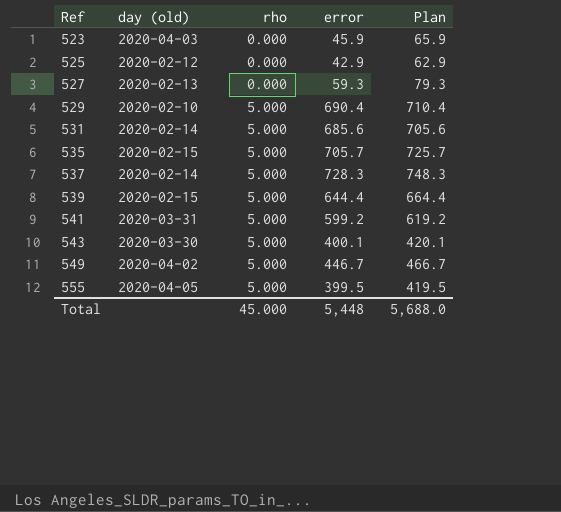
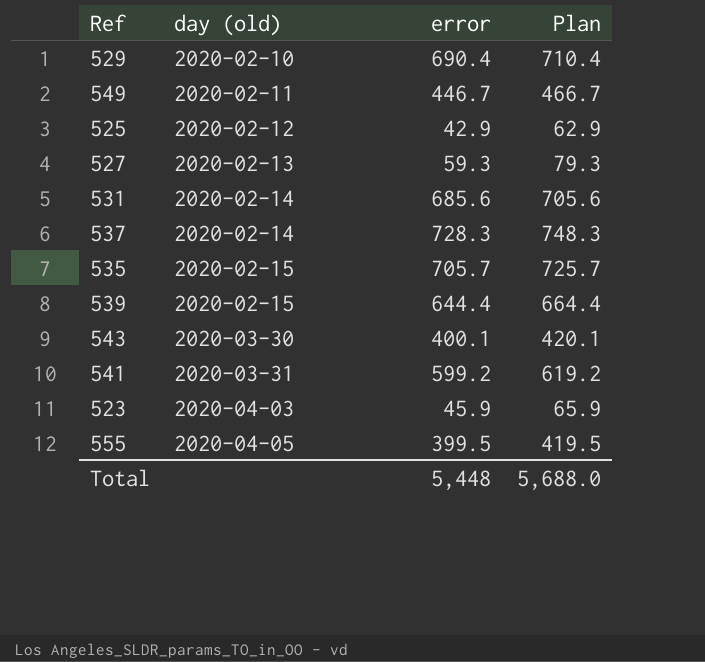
row order: Ref ascending -> day (old) ascending
column rho | position: 3 -> none
549 | day (old): 2020-04-02 -> 2020-02-11

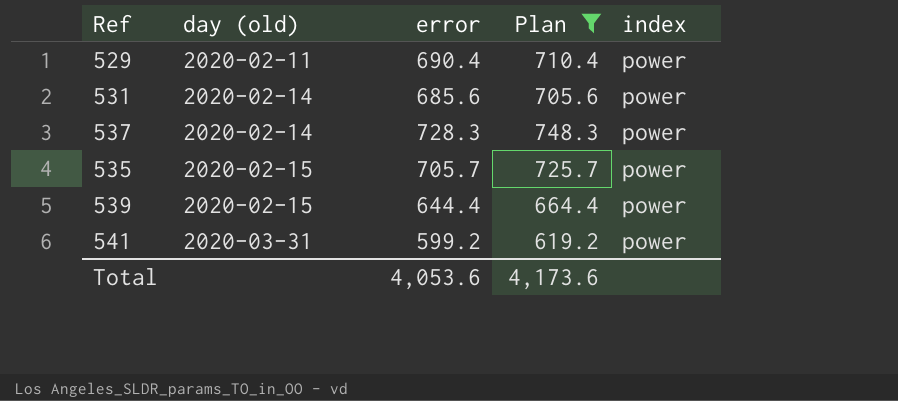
filter: none -> Plan >= 619.2
column index | position: none -> 5
529 | day (old): 2020-02-10 -> 2020-02-11
Total | error: 5,448 -> 4,053.6
Total | Plan: 5,688.0 -> 4,173.6

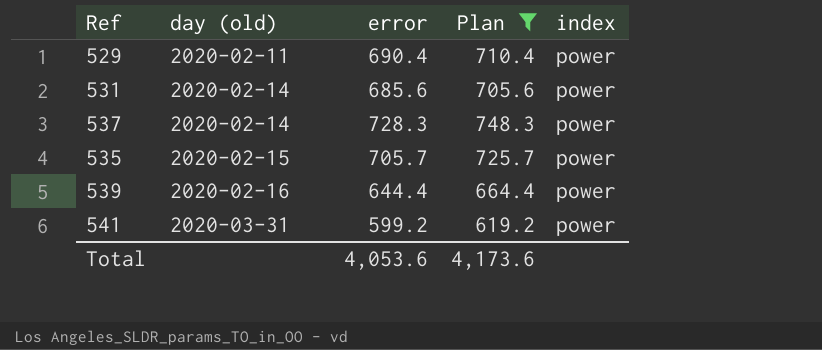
539 | day (old): 2020-02-15 -> 2020-02-16

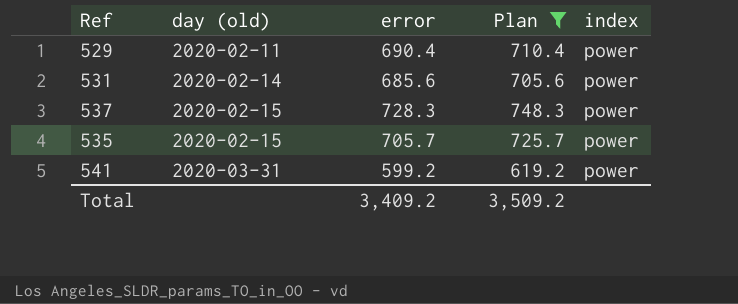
row 539: 2020-02-16 | 644.4 | 664.4 | power -> none
537 | day (old): 2020-02-14 -> 2020-02-15
Total | error: 4,053.6 -> 3,409.2
Total | Plan: 4,173.6 -> 3,509.2

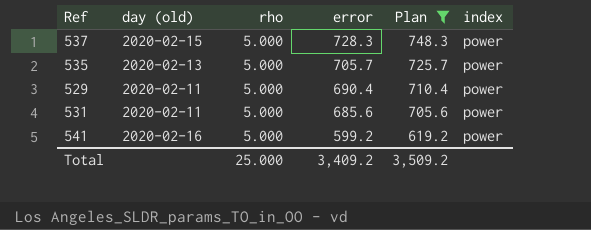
row order: day (old) ascending -> error descending
column rho | position: none -> 3
535 | day (old): 2020-02-15 -> 2020-02-13
531 | day (old): 2020-02-14 -> 2020-02-11
541 | day (old): 2020-03-31 -> 2020-02-16

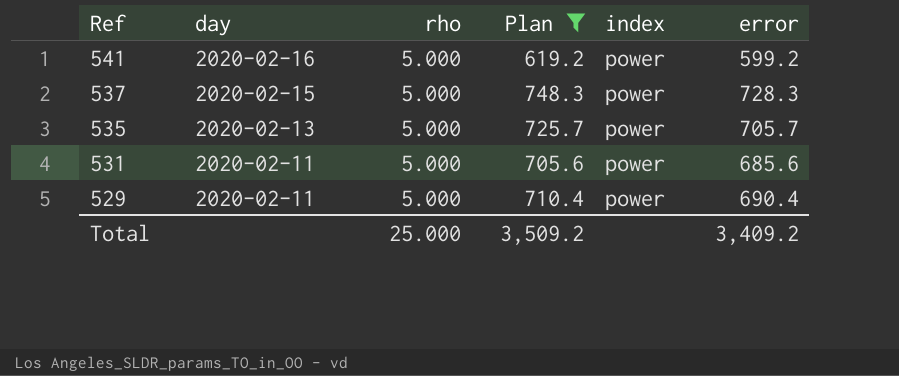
row order: error descending -> Ref descending
column name: day (old) -> day
column error | position: 4 -> 6

